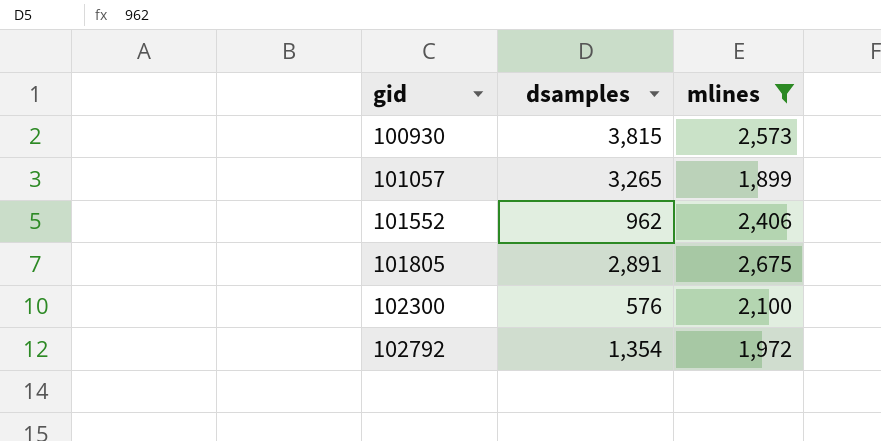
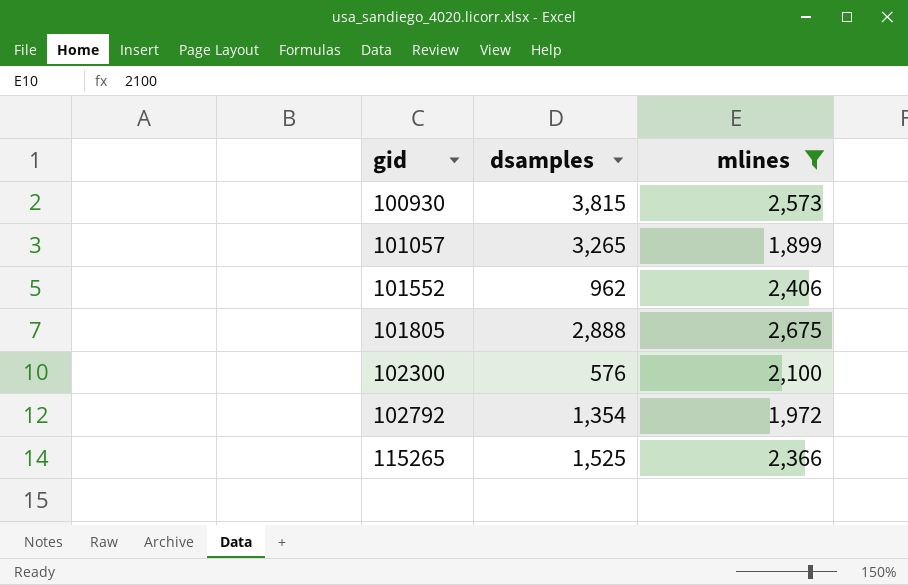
101805 | dsamples: 2,891 -> 2,888
row 115265: none -> 1,525 | 2,366

